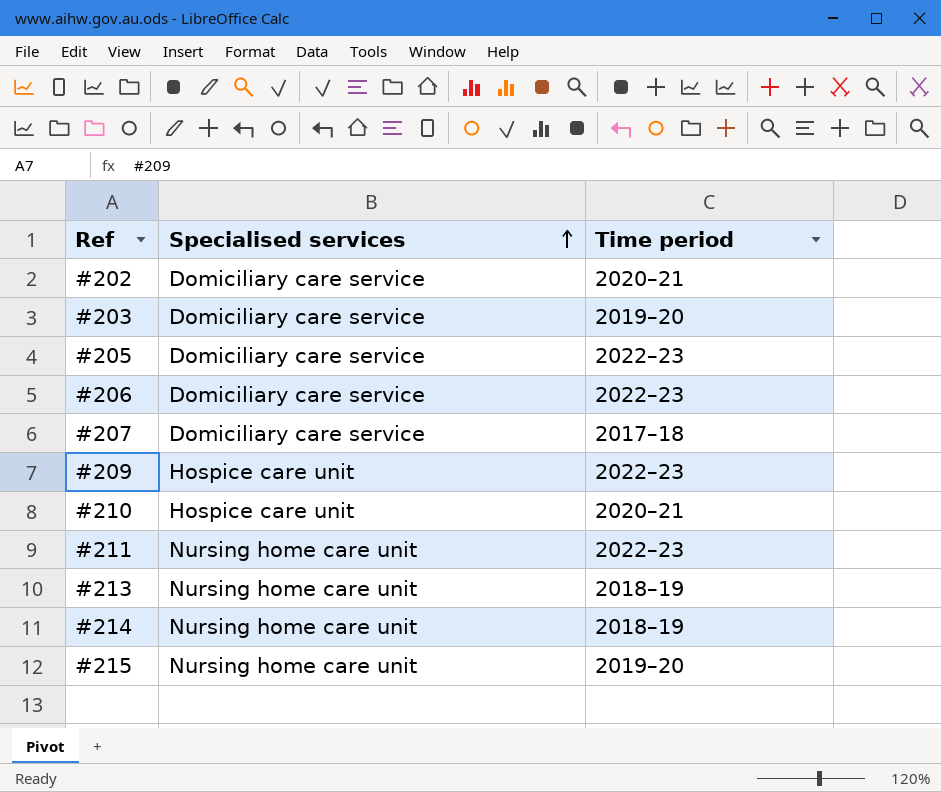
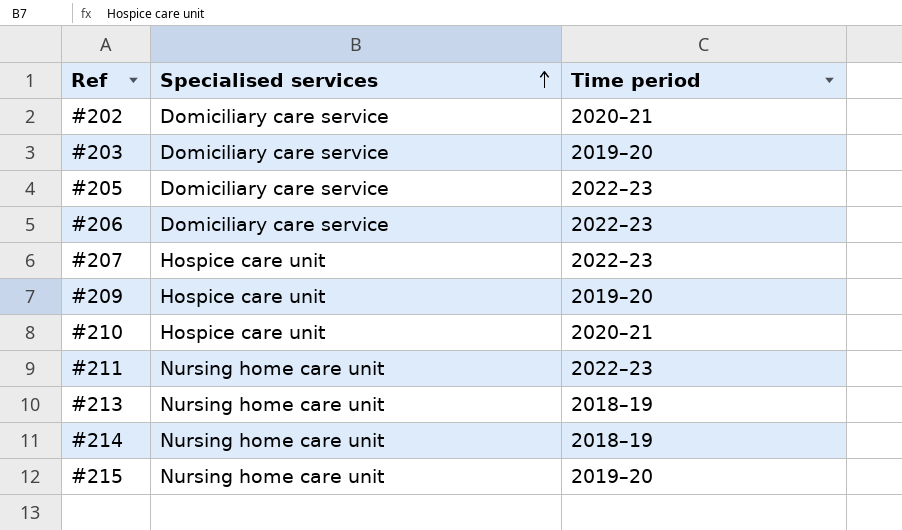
#207 | Specialised services: Domiciliary care service -> Hospice care unit
#207 | Time period: 2017–18 -> 2022–23
#209 | Time period: 2022–23 -> 2019–20

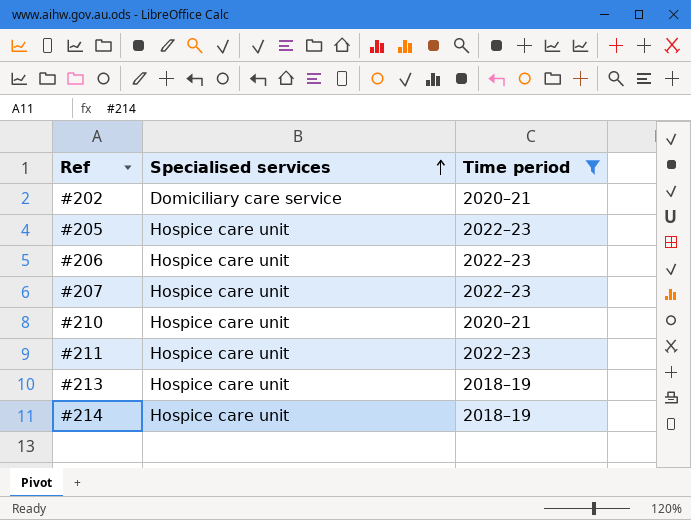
filter: none -> Time period != 2019–20
#205 | Specialised services: Domiciliary care service -> Hospice care unit
#206 | Specialised services: Domiciliary care service -> Hospice care unit
#211 | Specialised services: Nursing home care unit -> Hospice care unit
#213 | Specialised services: Nursing home care unit -> Hospice care unit
#214 | Specialised services: Nursing home care unit -> Hospice care unit

